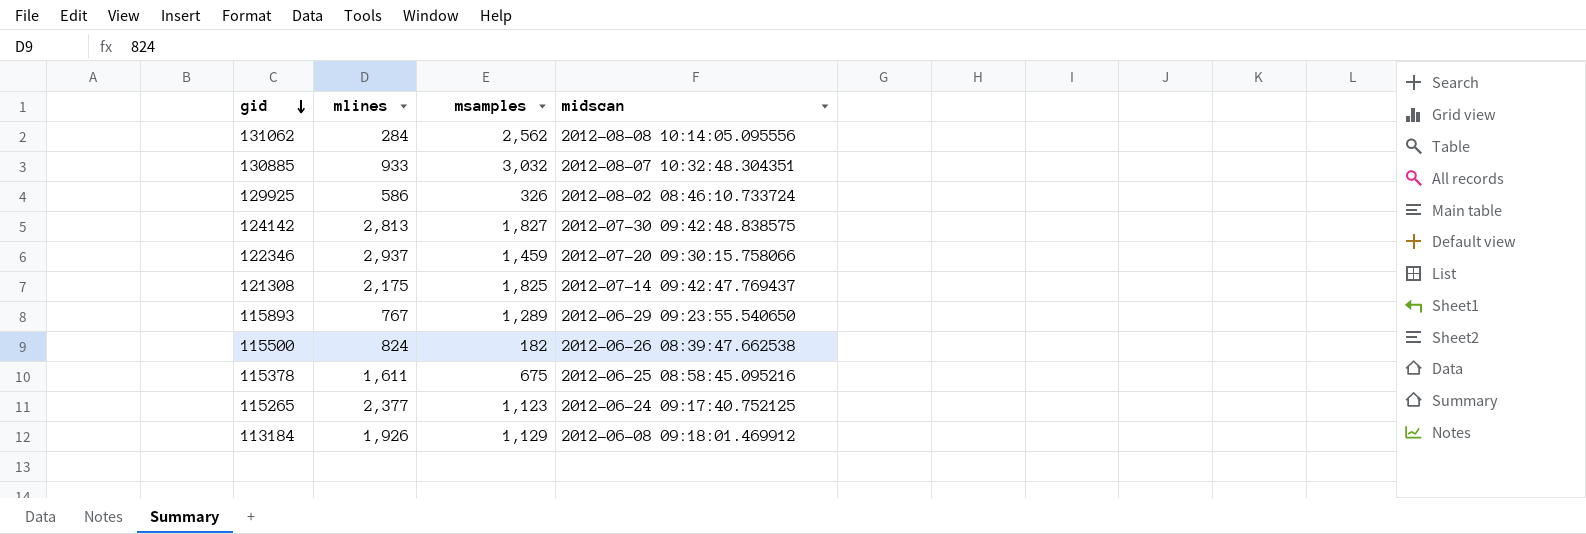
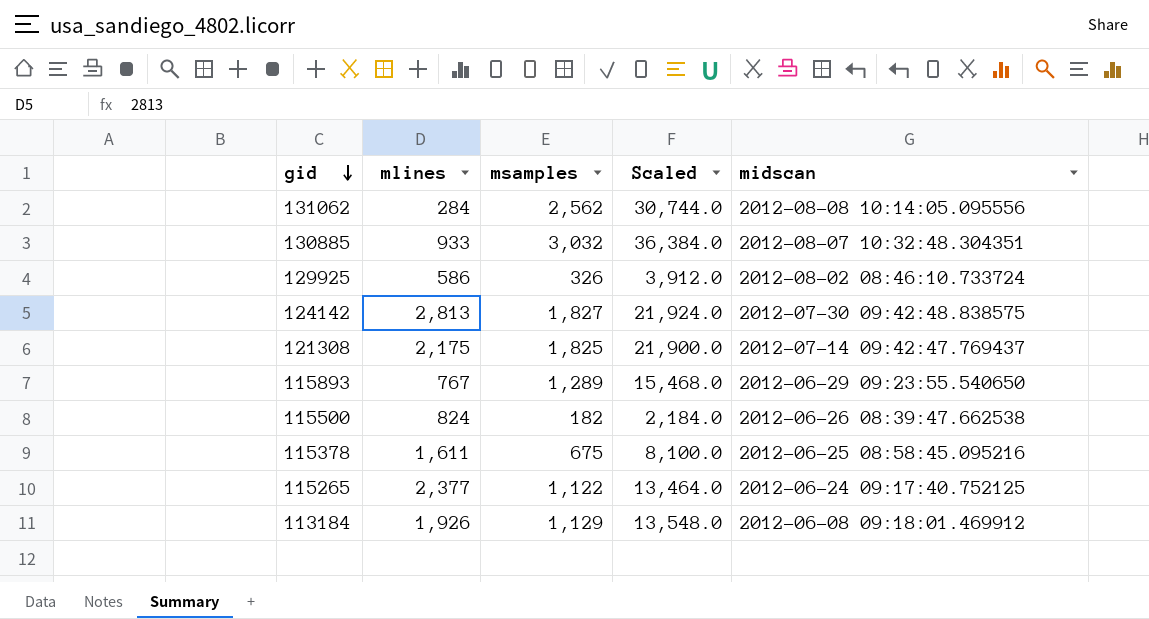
column Scaled | formula: none -> [msamples] * 12
row 122346: 2,937 | 1,459 | 2012-07-20 09:30:15.758066 -> none
115265 | msamples: 1,123 -> 1,122

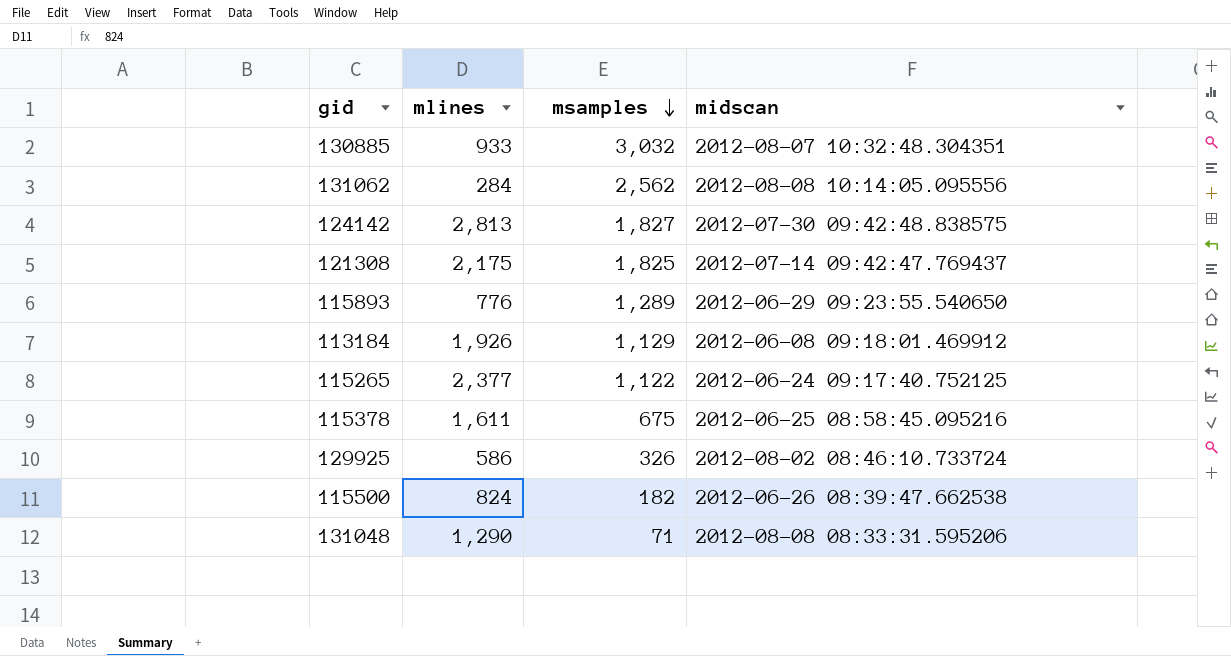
row order: gid descending -> msamples descending
column Scaled | formula: [msamples] * 12 -> none
115893 | mlines: 767 -> 776
row 131048: none -> 1,290 | 71 | 2012-08-08 08:33:31.595206

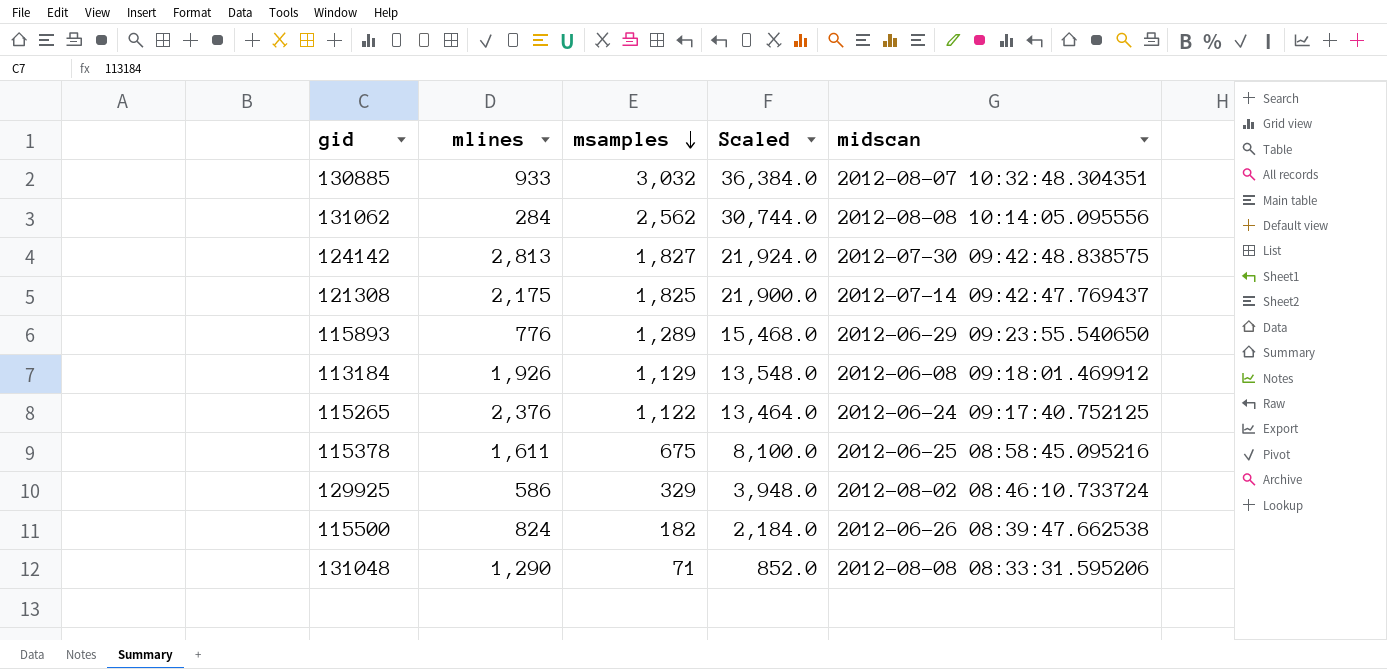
column Scaled | formula: none -> [msamples] * 12
115265 | mlines: 2,377 -> 2,376
129925 | msamples: 326 -> 329

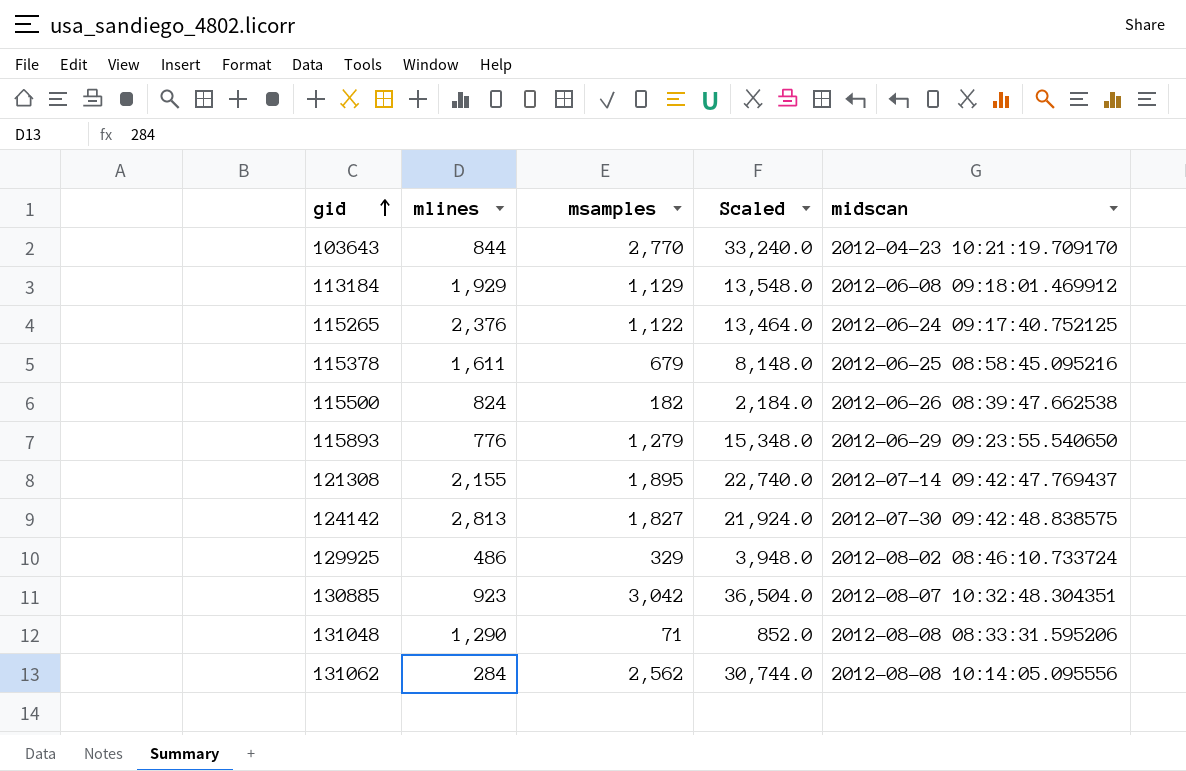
row order: msamples descending -> gid ascending
row 103643: none -> 844 | 2,770 | 33,240.0 | 2012-04-23 10:21:19.709170
113184 | mlines: 1,926 -> 1,929
115378 | msamples: 675 -> 679
115378 | Scaled: 8,100.0 -> 8,148.0
115893 | msamples: 1,289 -> 1,279
115893 | Scaled: 15,468.0 -> 15,348.0
121308 | mlines: 2,175 -> 2,155
121308 | msamples: 1,825 -> 1,895
121308 | Scaled: 21,900.0 -> 22,740.0
129925 | mlines: 586 -> 486
130885 | mlines: 933 -> 923
130885 | msamples: 3,032 -> 3,042
130885 | Scaled: 36,384.0 -> 36,504.0

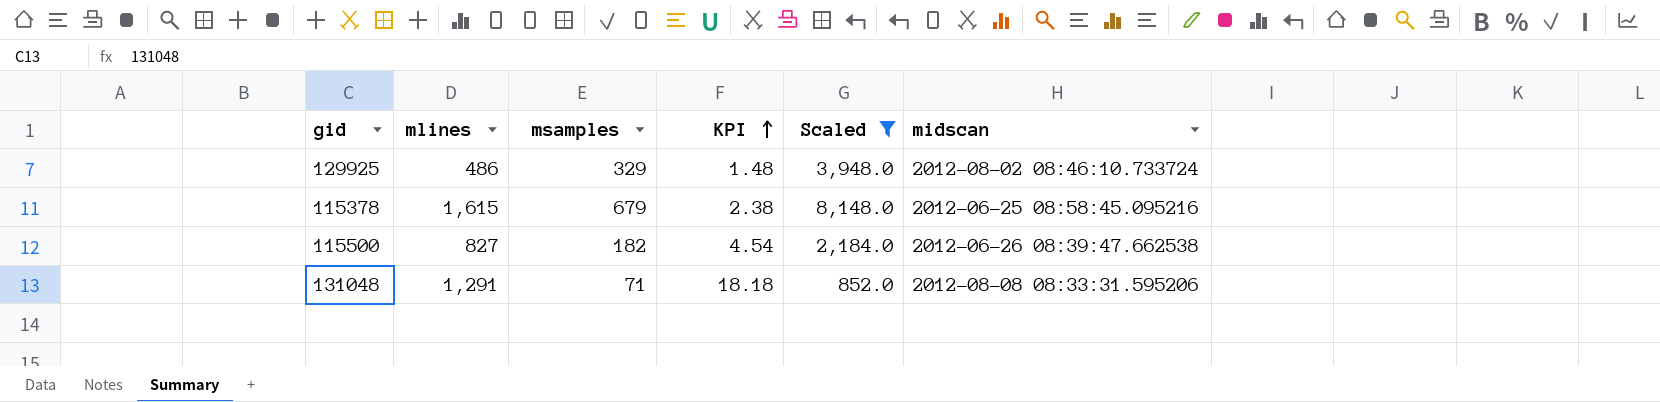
filter: none -> Scaled <= 8,148.0
row order: gid ascending -> KPI ascending
column KPI | formula: none -> [mlines] / [msamples]
115378 | mlines: 1,611 -> 1,615
115500 | mlines: 824 -> 827
131048 | mlines: 1,290 -> 1,291

